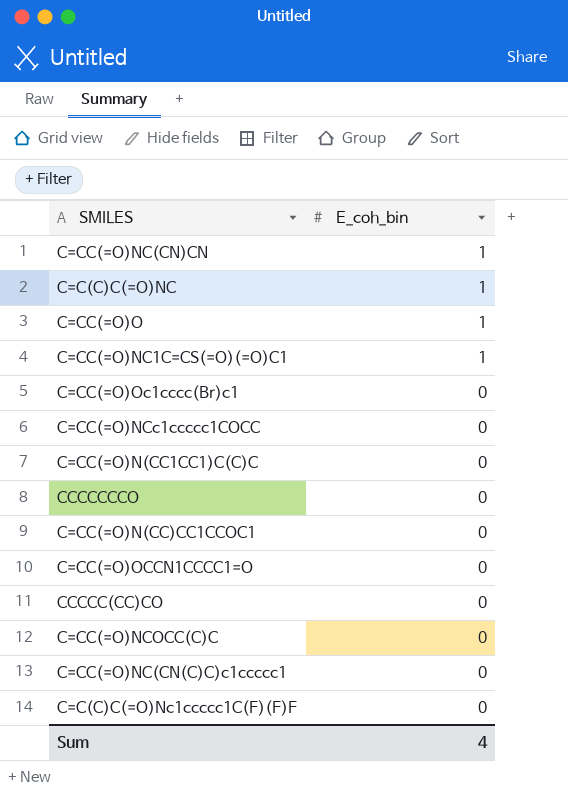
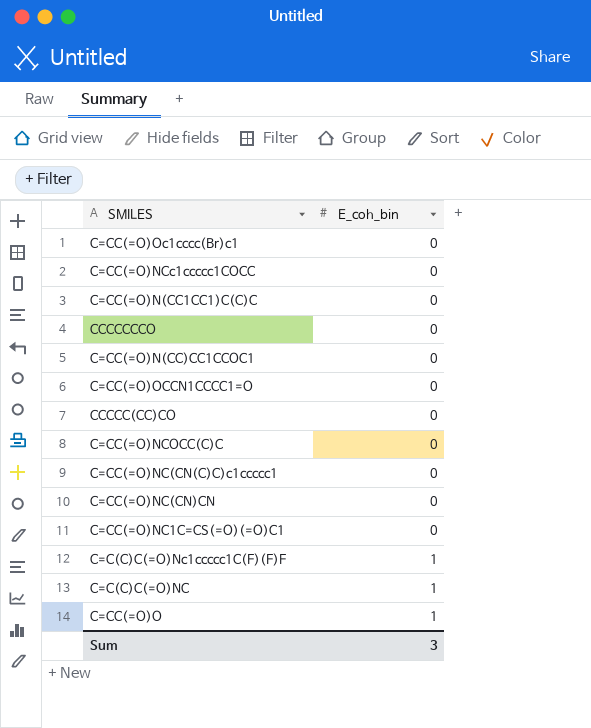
row order: E_coh_bin descending -> E_coh_bin ascending
C=CC(=O)NC(CN)CN | E_coh_bin: 1 -> 0
C=CC(=O)NC1C=CS(=O)(=O)C1 | E_coh_bin: 1 -> 0
C=C(C)C(=O)Nc1ccccc1C(F)(F)F | E_coh_bin: 0 -> 1
Sum | E_coh_bin: 4 -> 3

